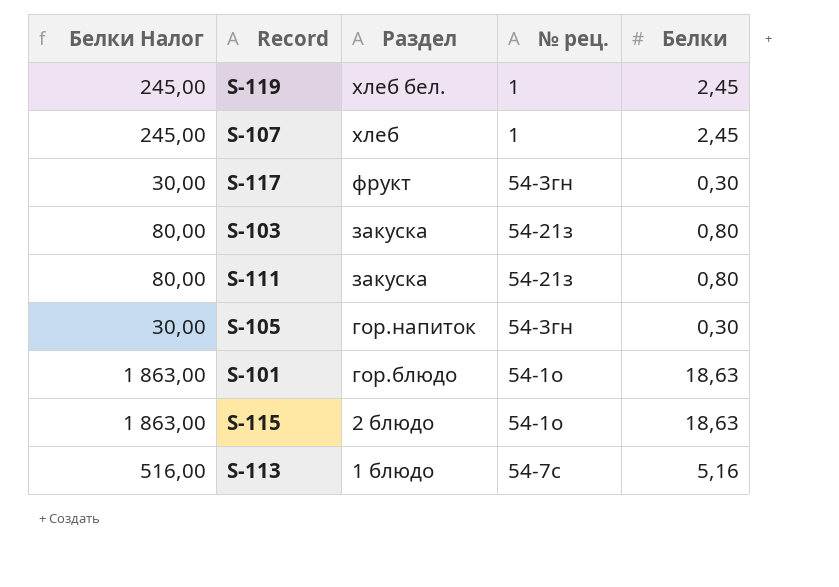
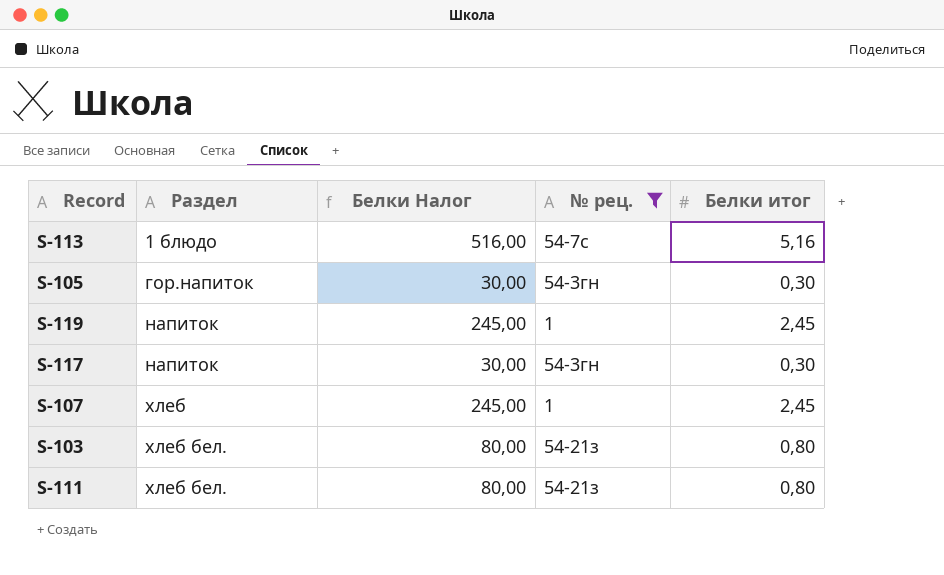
filter: none -> № рец. != 54-1о
row order: Раздел descending -> Раздел ascending
column Белки Налог | position: 1 -> 3
column name: Белки -> Белки итог
S-119 | Раздел: хлеб бел. -> напиток
S-117 | Раздел: фрукт -> напиток
S-103 | Раздел: закуска -> хлеб бел.
S-111 | Раздел: закуска -> хлеб бел.

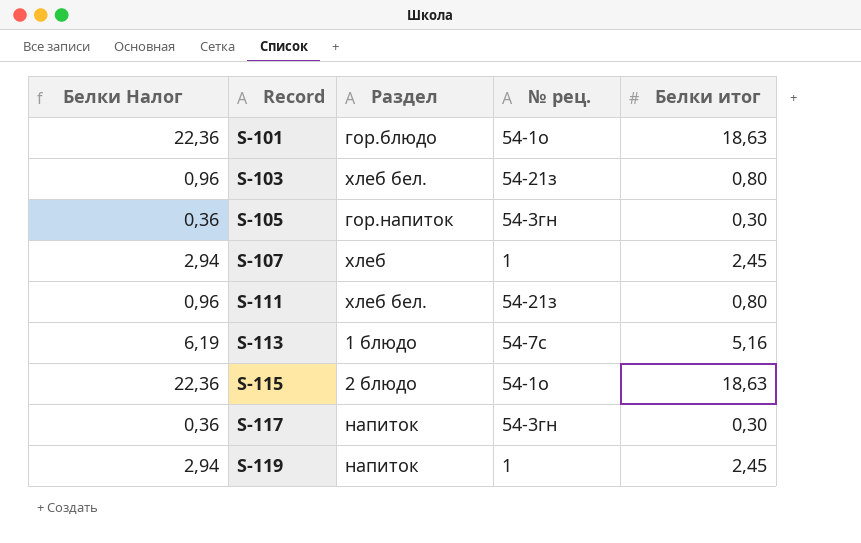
filter: № рец. != 54-1о -> none
row order: Раздел ascending -> Record ascending
column Белки Налог | formula: [Белки итог] * 100 -> [Белки итог] * 1,2
column Белки Налог | position: 3 -> 1

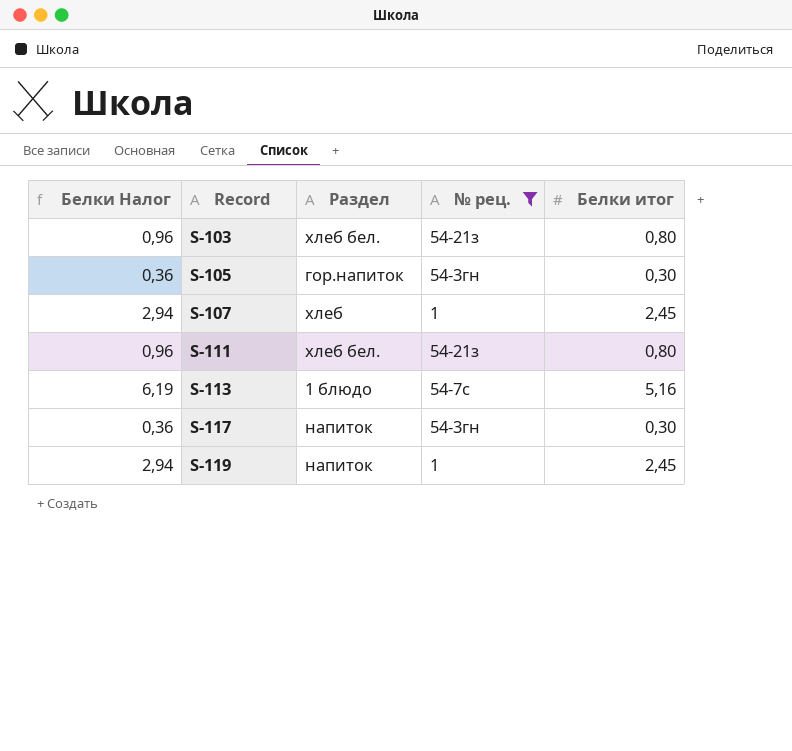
filter: none -> № рец. != 54-1о

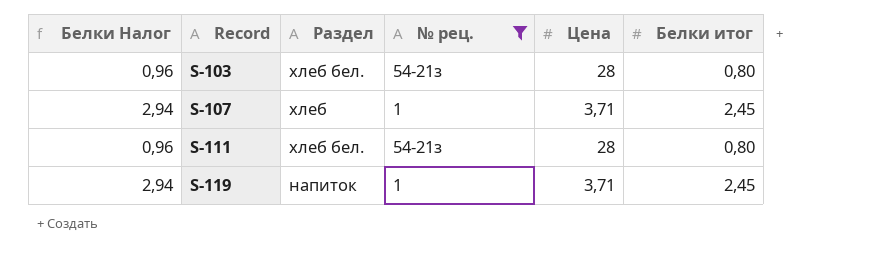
column Цена | position: none -> 5
row S-105: 0,36 | гор.напиток | 54-3гн | 0,30 -> none
row S-113: 6,19 | 1 блюдо | 54-7с | 5,16 -> none
row S-117: 0,36 | напиток | 54-3гн | 0,30 -> none

